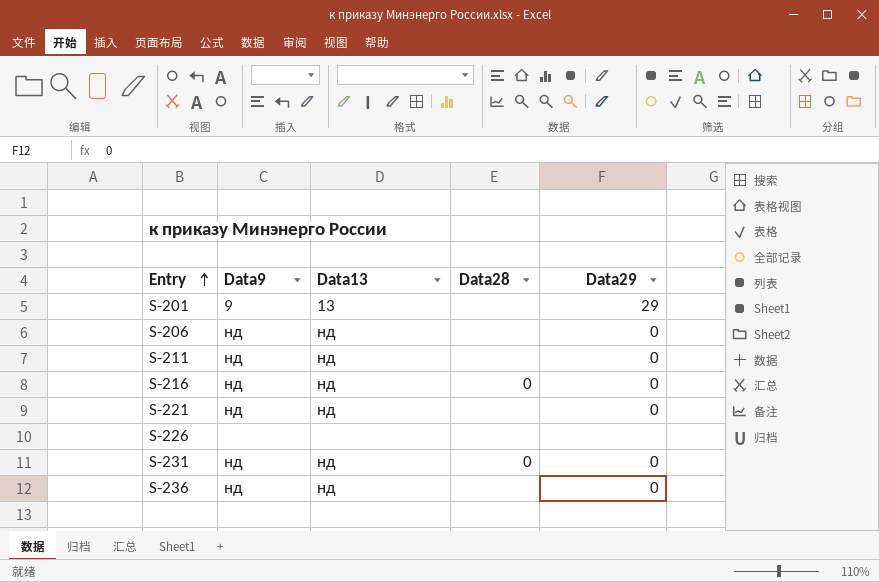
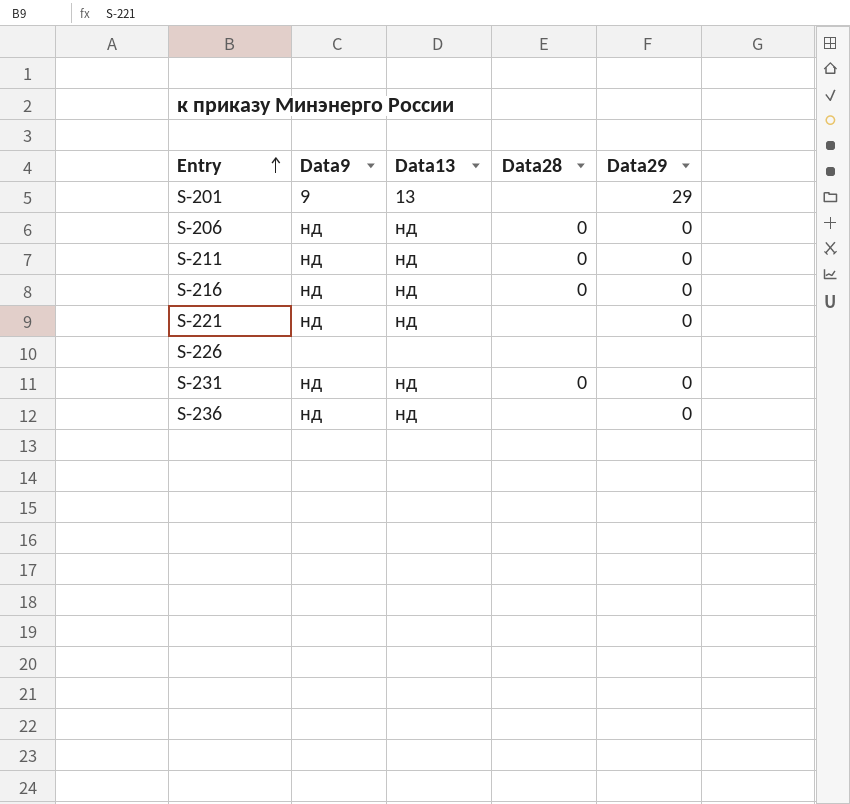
S-206 | Data28: none -> 0
S-211 | Data28: none -> 0

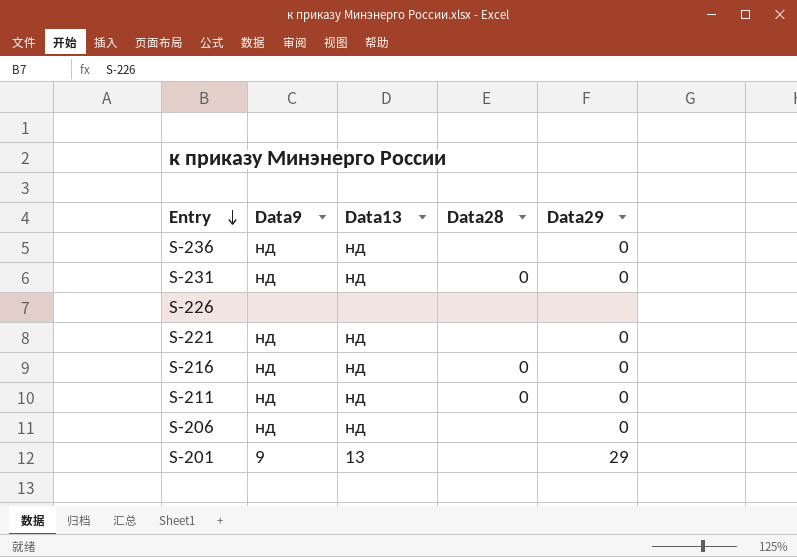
row order: Entry ascending -> Entry descending
S-206 | Data28: 0 -> none

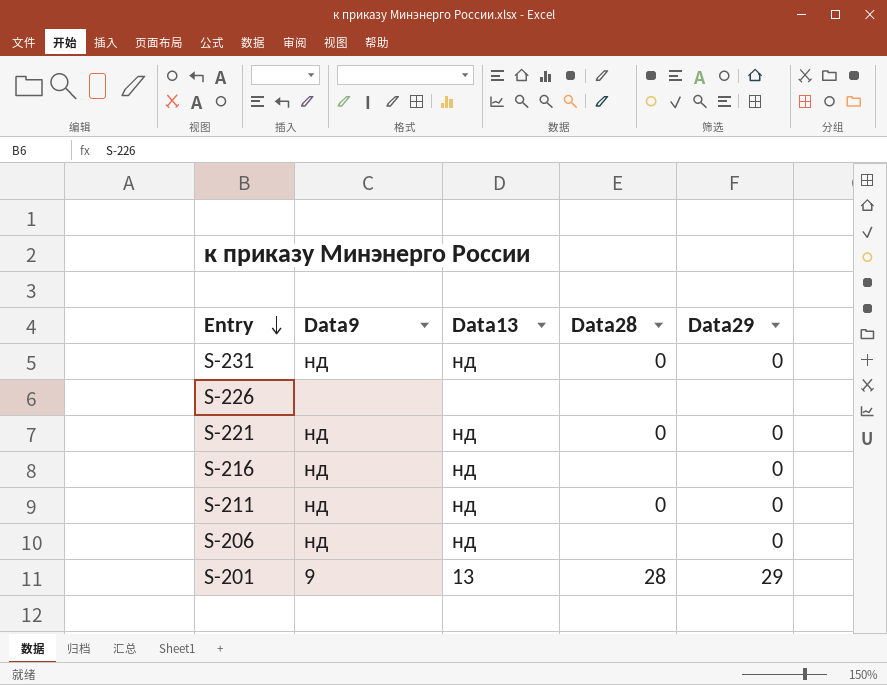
row S-236: нд | нд | none | 0 -> none
S-221 | Data28: none -> 0
S-216 | Data28: 0 -> none
S-201 | Data28: none -> 28

